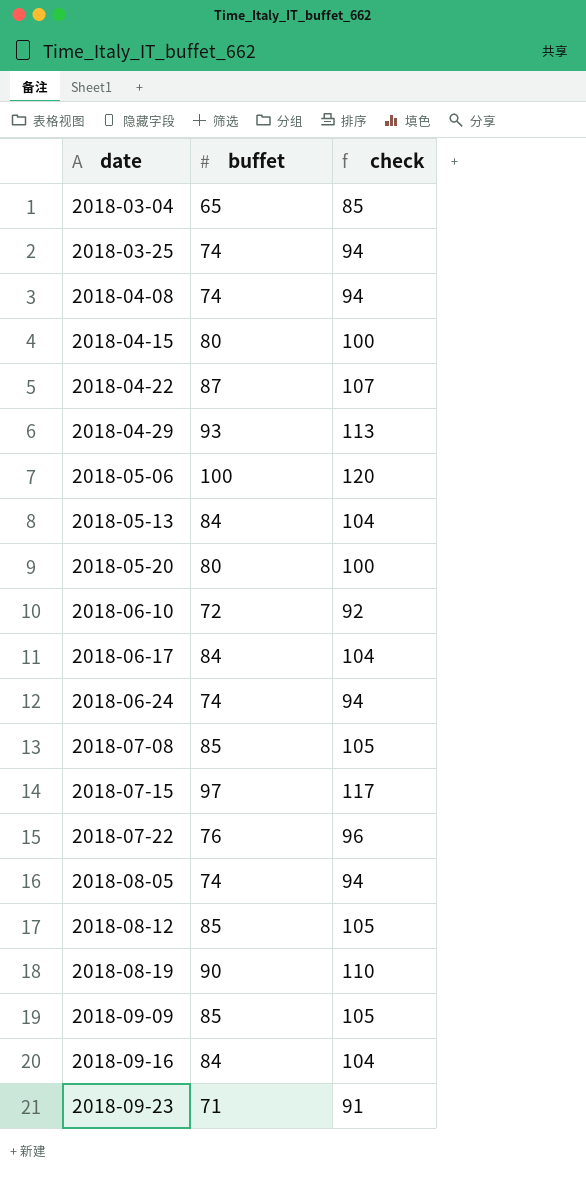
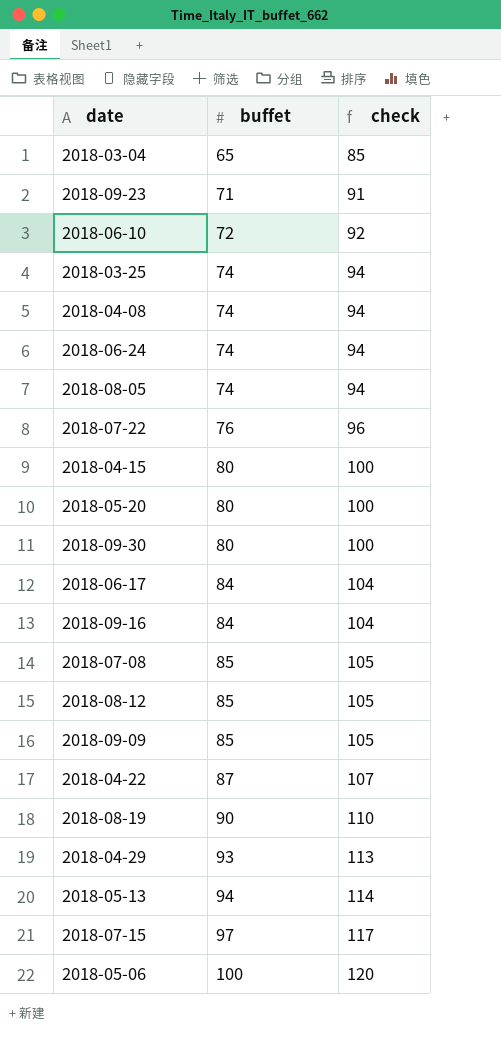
row order: date ascending -> buffet ascending
row 2018-09-30: none -> 80 | 100
2018-05-13 | buffet: 84 -> 94
2018-05-13 | check: 104 -> 114

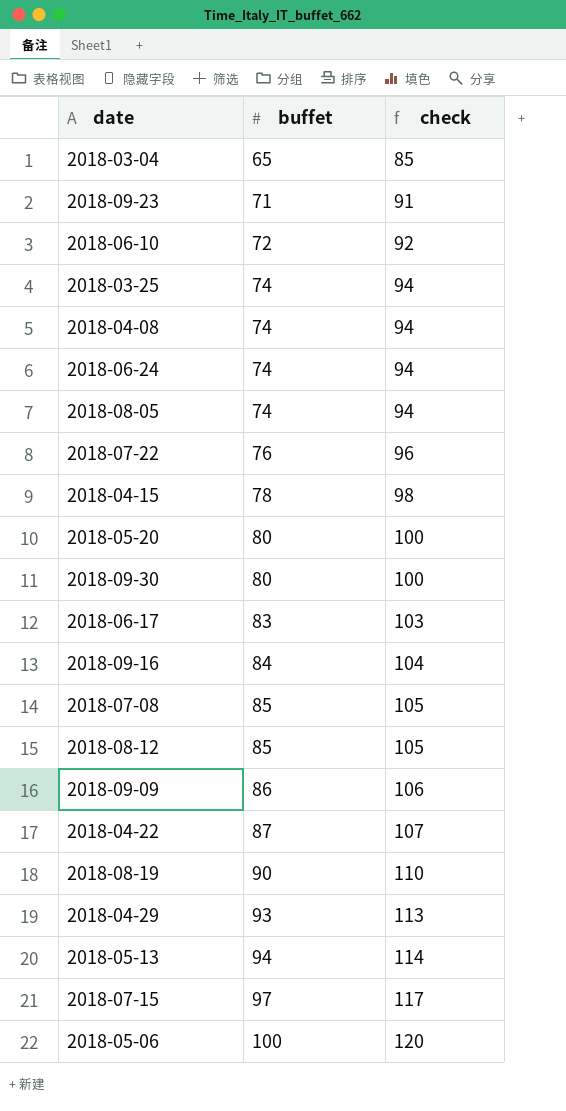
2018-04-15 | buffet: 80 -> 78
2018-04-15 | check: 100 -> 98
2018-06-17 | buffet: 84 -> 83
2018-06-17 | check: 104 -> 103
2018-09-09 | buffet: 85 -> 86
2018-09-09 | check: 105 -> 106

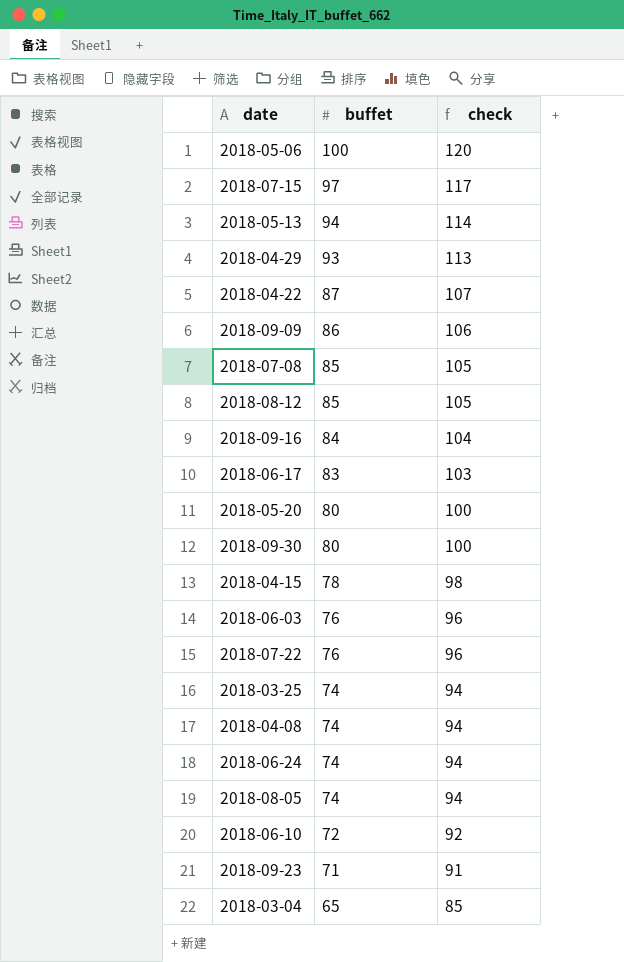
row order: buffet ascending -> buffet descending
row 2018-08-19: 90 | 110 -> none
row 2018-06-03: none -> 76 | 96

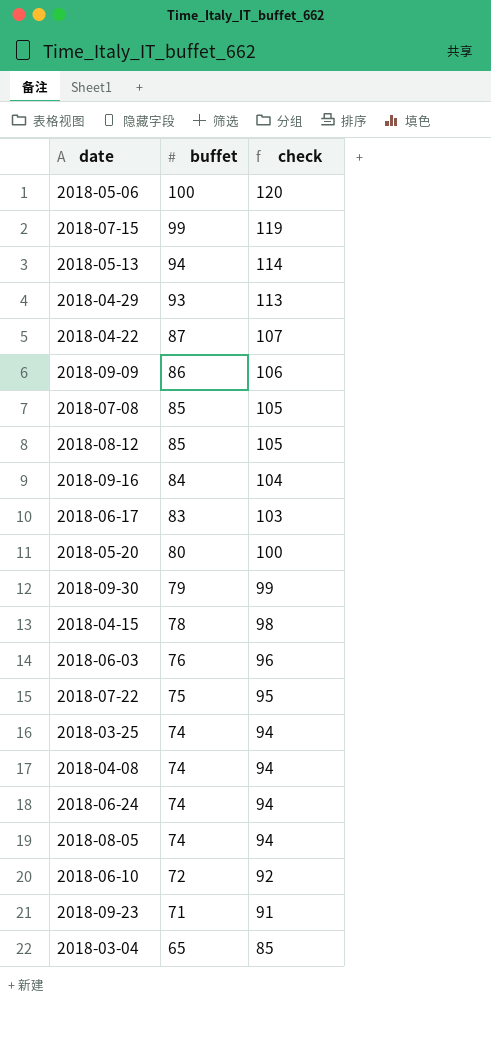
2018-07-15 | buffet: 97 -> 99
2018-07-15 | check: 117 -> 119
2018-09-30 | buffet: 80 -> 79
2018-09-30 | check: 100 -> 99
2018-07-22 | buffet: 76 -> 75
2018-07-22 | check: 96 -> 95

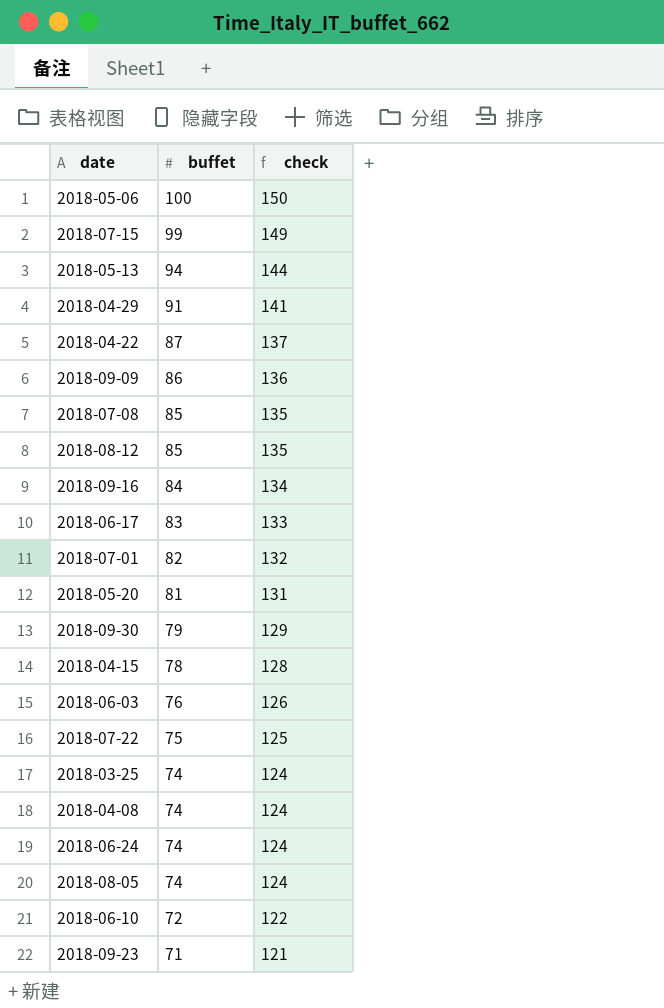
column check | formula: [buffet] + 20 -> [buffet] + 50
row 2018-03-04: 65 | 85 -> none
2018-04-29 | buffet: 93 -> 91
row 2018-07-01: none -> 82 | 132
2018-05-20 | buffet: 80 -> 81

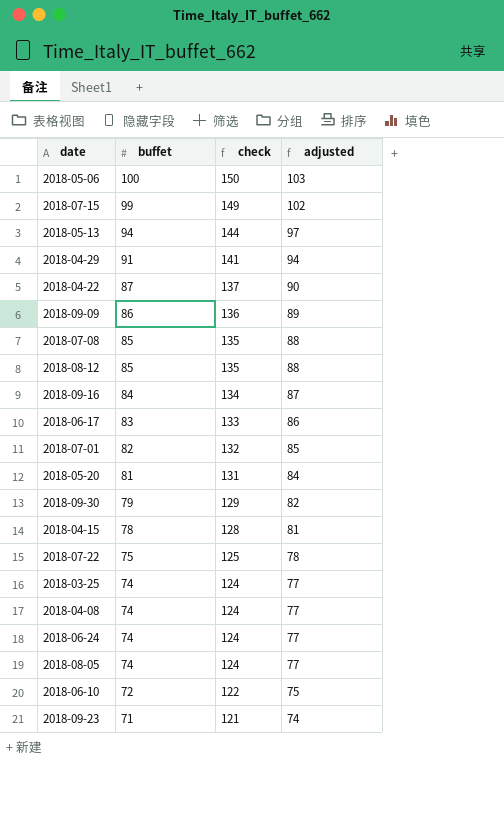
column adjusted | formula: none -> [buffet] + 3
row 2018-06-03: 76 | 126 -> none

